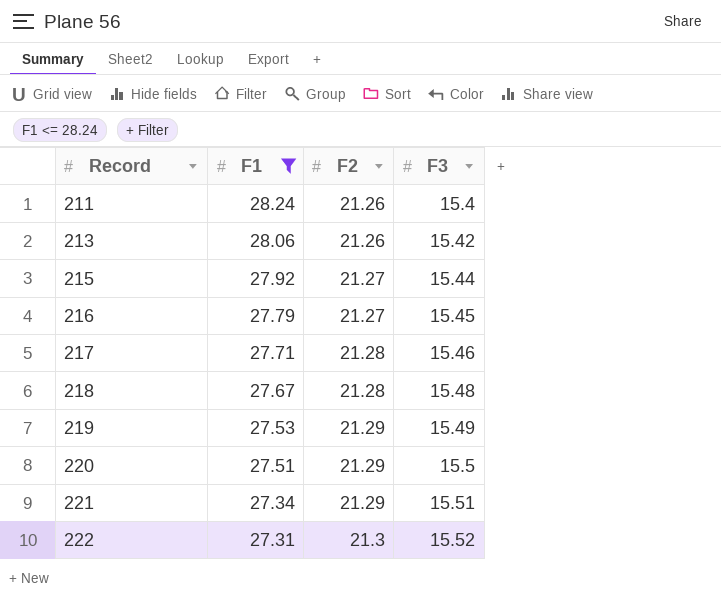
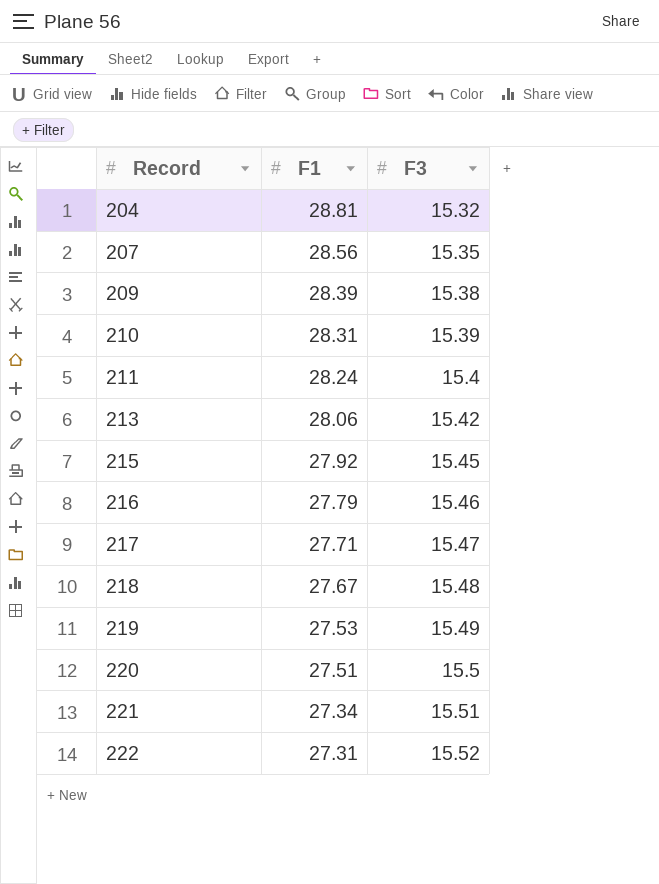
filter: F1 <= 28.24 -> none
column F2 | position: 3 -> none
215 | F3: 15.44 -> 15.45
216 | F3: 15.45 -> 15.46
217 | F3: 15.46 -> 15.47

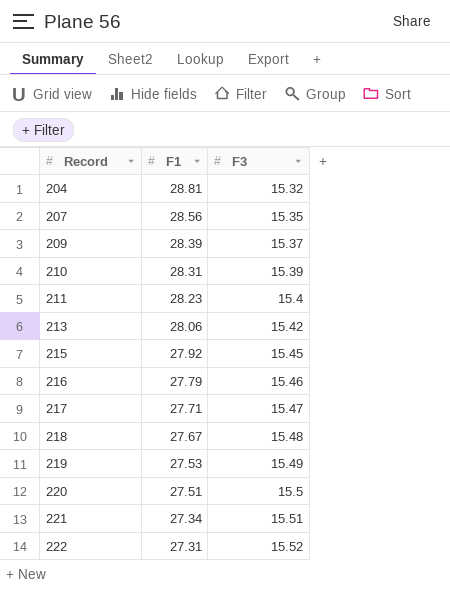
209 | F3: 15.38 -> 15.37
211 | F1: 28.24 -> 28.23

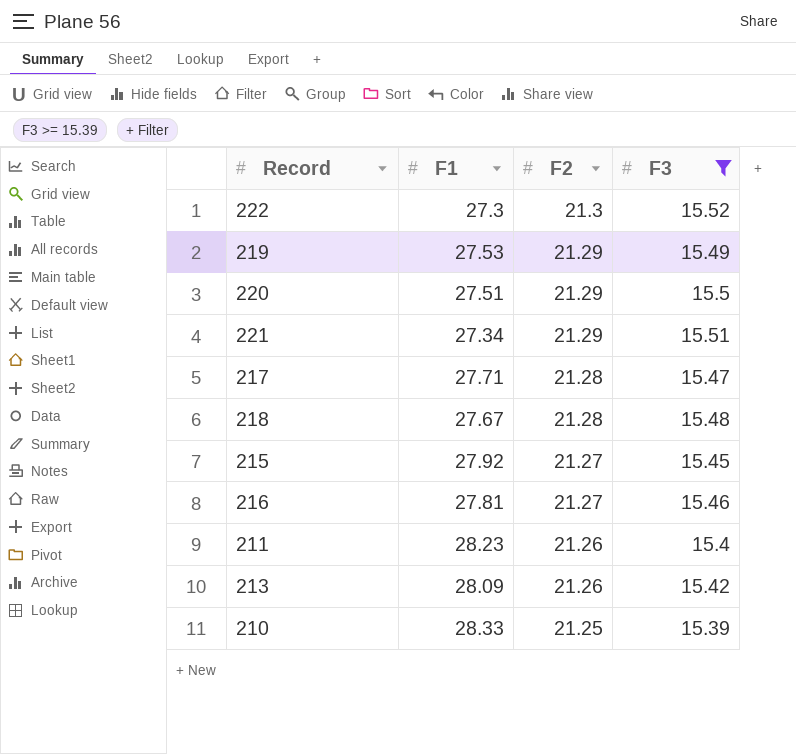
filter: none -> F3 >= 15.39
row order: Record ascending -> F2 descending
column F2 | position: none -> 3
222 | F1: 27.31 -> 27.3
216 | F1: 27.79 -> 27.81
213 | F1: 28.06 -> 28.09
210 | F1: 28.31 -> 28.33

